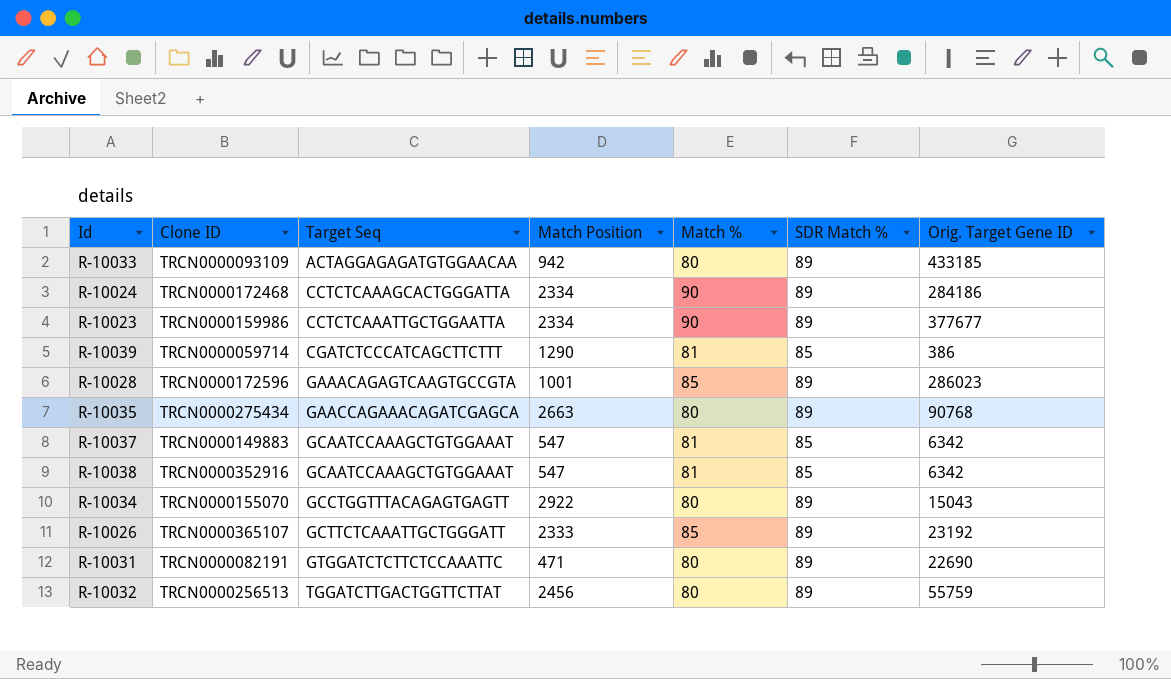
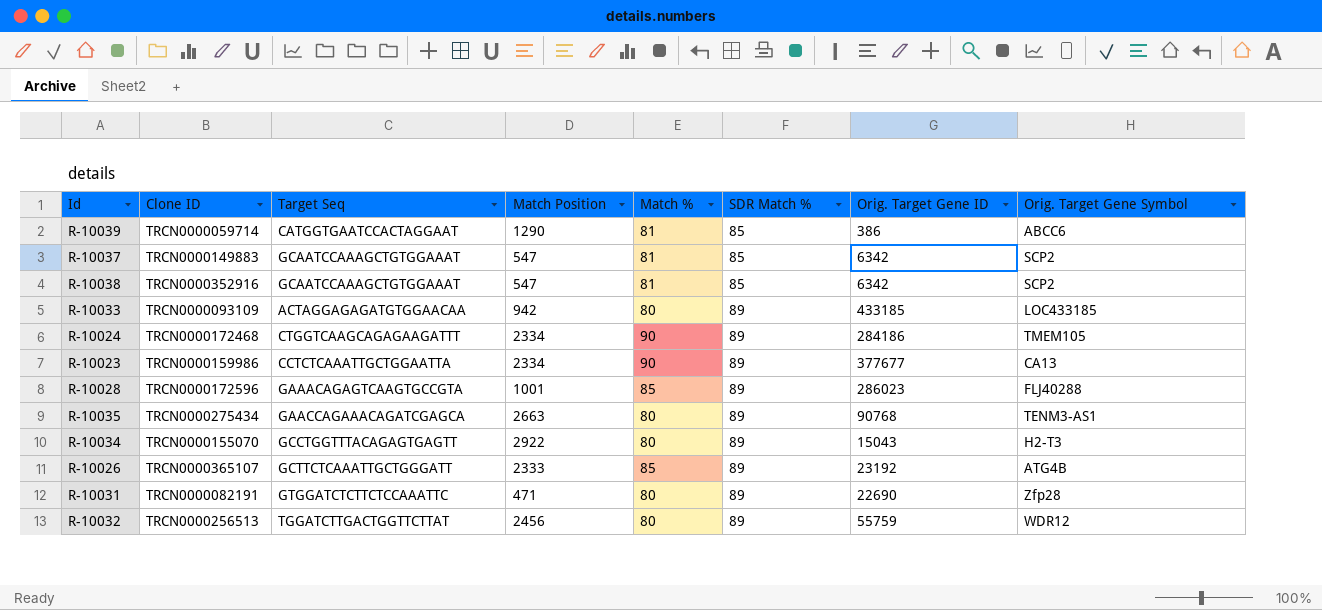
row order: Target Seq ascending -> SDR Match % ascending
column Orig. Target Gene Symbol | position: none -> 8
R-10039 | Target Seq: CGATCTCCCATCAGCTTCTTT -> CATGGTGAATCCACTAGGAAT
R-10024 | Target Seq: CCTCTCAAAGCACTGGGATTA -> CTGGTCAAGCAGAGAAGATTT

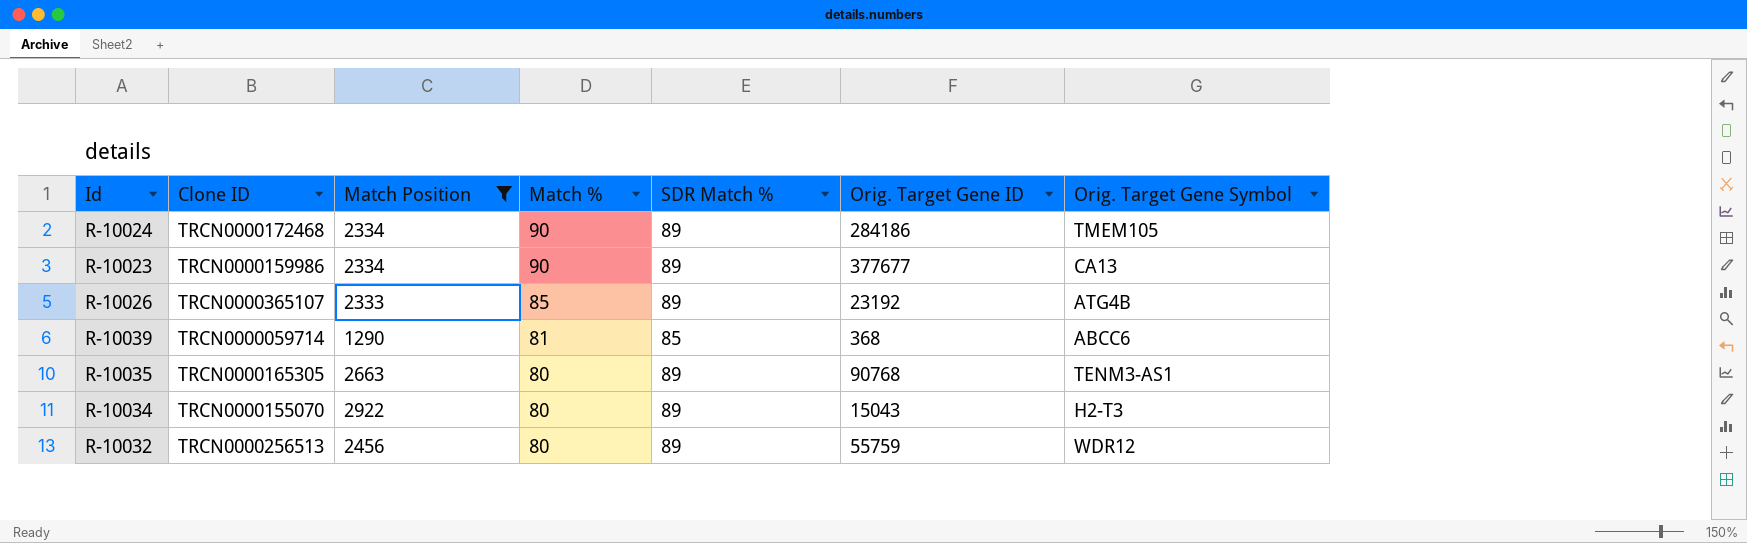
filter: none -> Match Position >= 1290
row order: SDR Match % ascending -> Match % descending
column Target Seq | position: 3 -> none
R-10039 | Orig. Target Gene ID: 386 -> 368
R-10035 | Clone ID: TRCN0000275434 -> TRCN0000165305

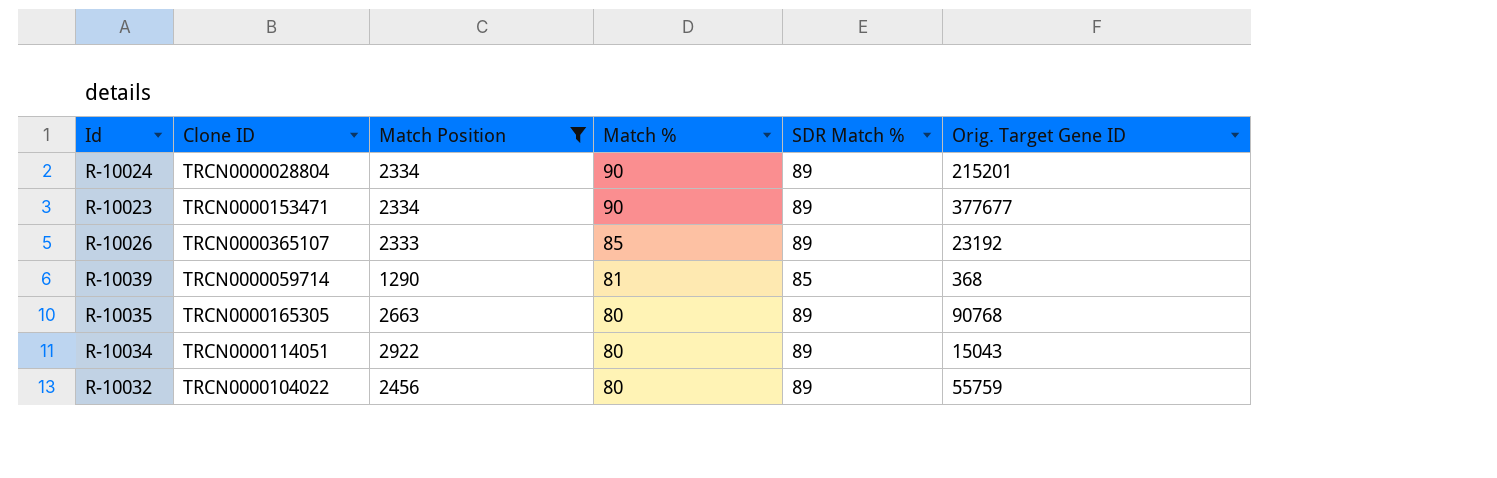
column Orig. Target Gene Symbol | position: 7 -> none
R-10024 | Clone ID: TRCN0000172468 -> TRCN0000028804
R-10024 | Orig. Target Gene ID: 284186 -> 215201
R-10023 | Clone ID: TRCN0000159986 -> TRCN0000153471
R-10034 | Clone ID: TRCN0000155070 -> TRCN0000114051
R-10032 | Clone ID: TRCN0000256513 -> TRCN0000104022

